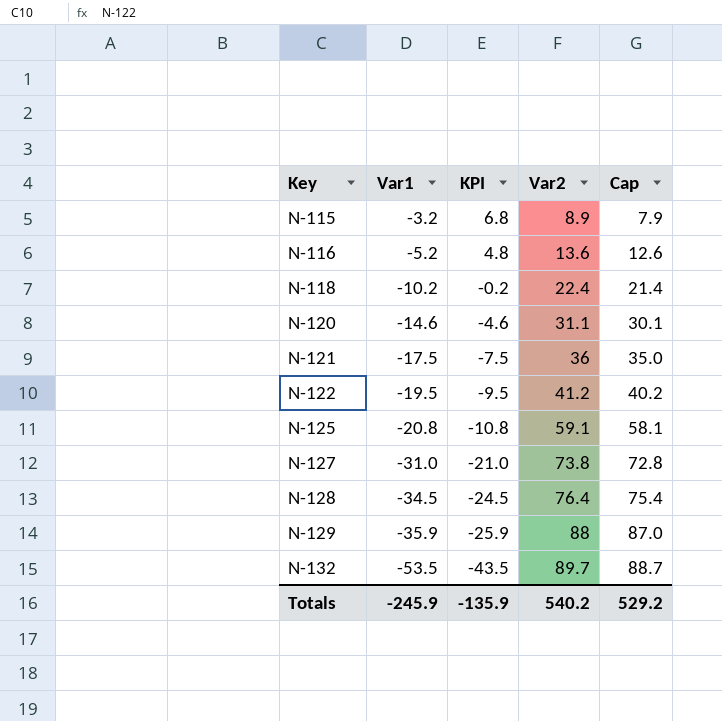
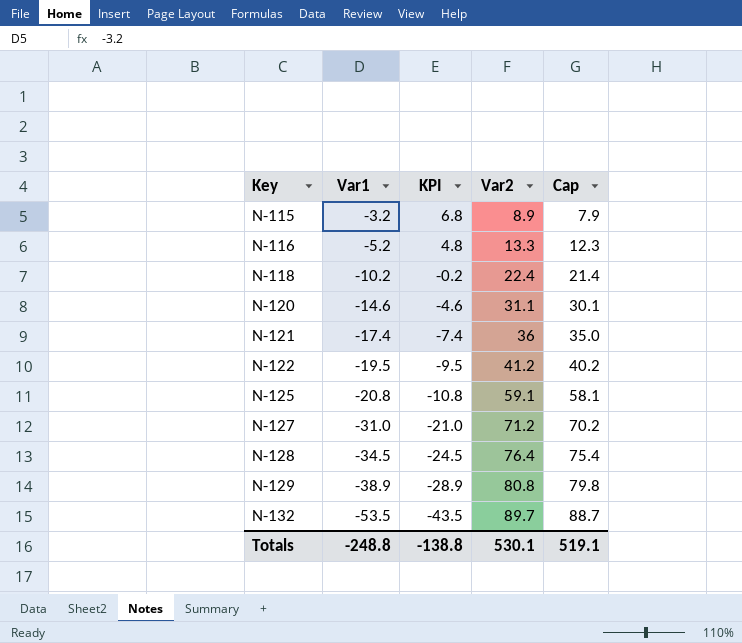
N-116 | Var2: 13.6 -> 13.3
N-116 | Cap: 12.6 -> 12.3
N-121 | Var1: -17.5 -> -17.4
N-121 | KPI: -7.5 -> -7.4
N-127 | Var2: 73.8 -> 71.2
N-127 | Cap: 72.8 -> 70.2
N-129 | Var1: -35.9 -> -38.9
N-129 | KPI: -25.9 -> -28.9
N-129 | Var2: 88 -> 80.8
N-129 | Cap: 87.0 -> 79.8
Totals | Var1: -245.9 -> -248.8
Totals | KPI: -135.9 -> -138.8
Totals | Var2: 540.2 -> 530.1
Totals | Cap: 529.2 -> 519.1

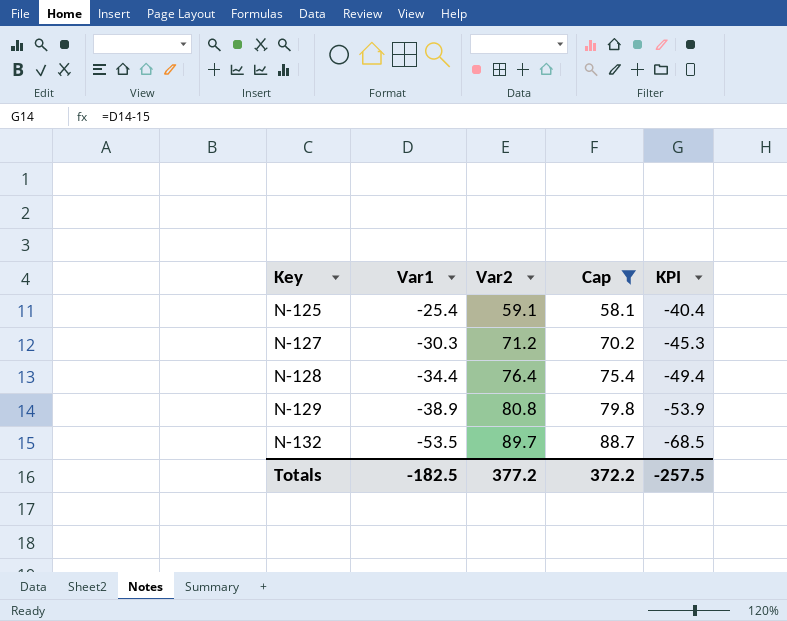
filter: none -> Cap >= 58.1
column KPI | formula: [Var1] + 10 -> [Var1] - 15
column KPI | position: 3 -> 5
N-125 | Var1: -20.8 -> -25.4
N-127 | Var1: -31.0 -> -30.3
N-128 | Var1: -34.5 -> -34.4
Totals | Var1: -248.8 -> -182.5
Totals | Var2: 530.1 -> 377.2
Totals | Cap: 519.1 -> 372.2
Totals | KPI: -138.8 -> -257.5

